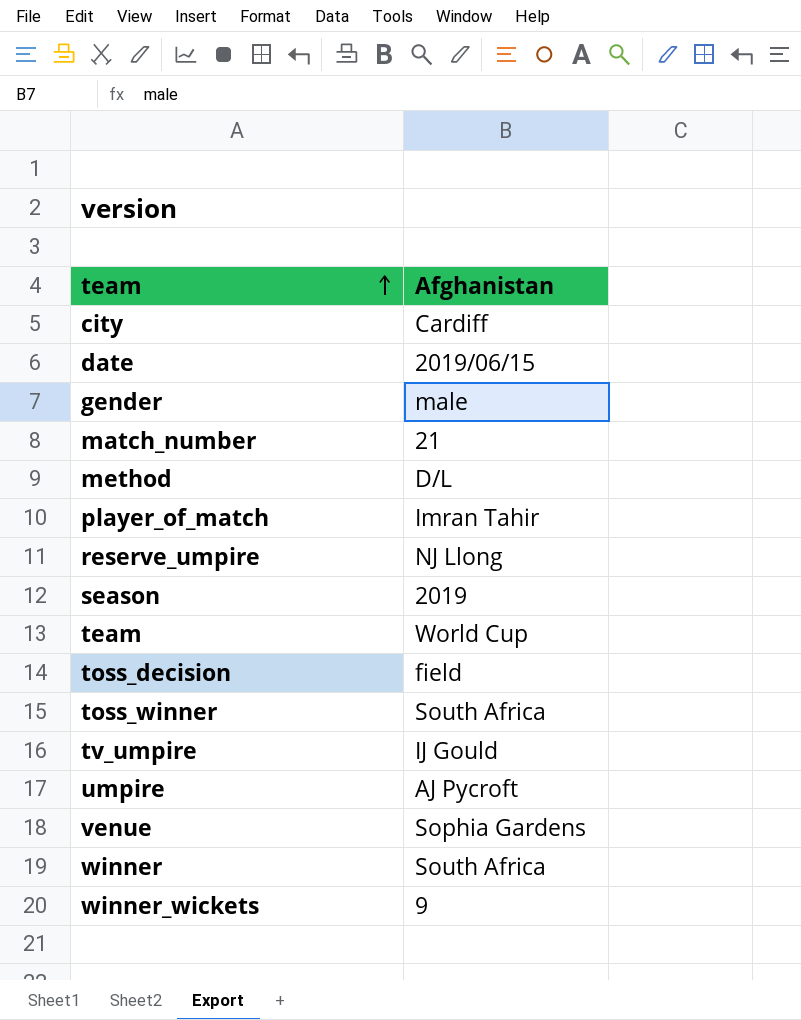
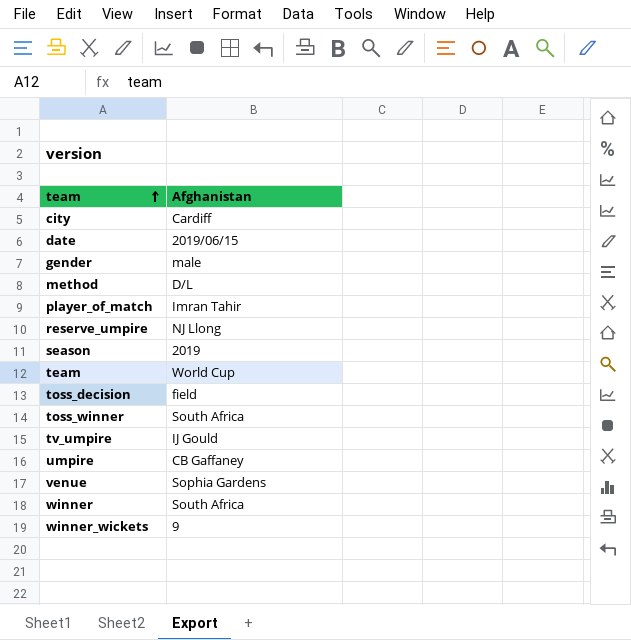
row match_number: 21 -> none
umpire | Afghanistan: AJ Pycroft -> CB Gaffaney

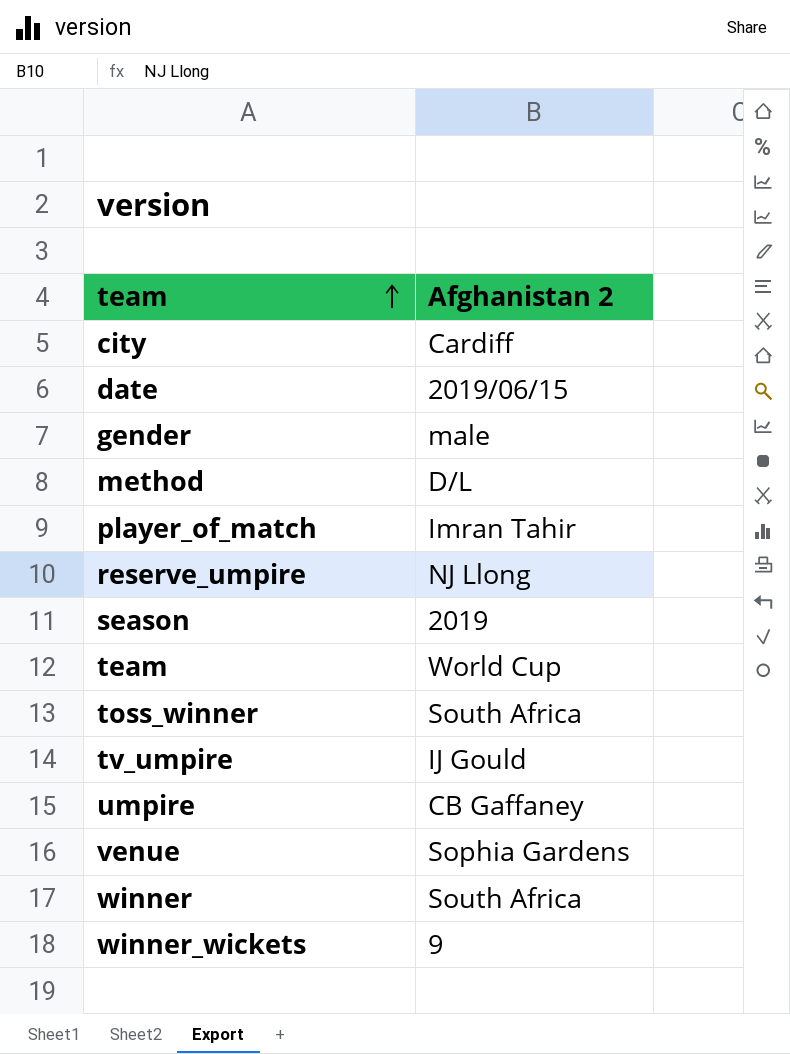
column name: Afghanistan -> Afghanistan 2
row toss_decision: field -> none

